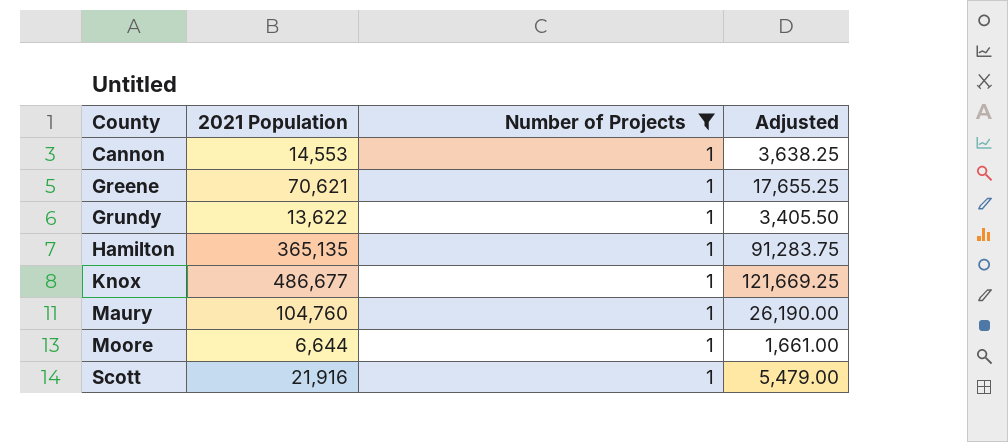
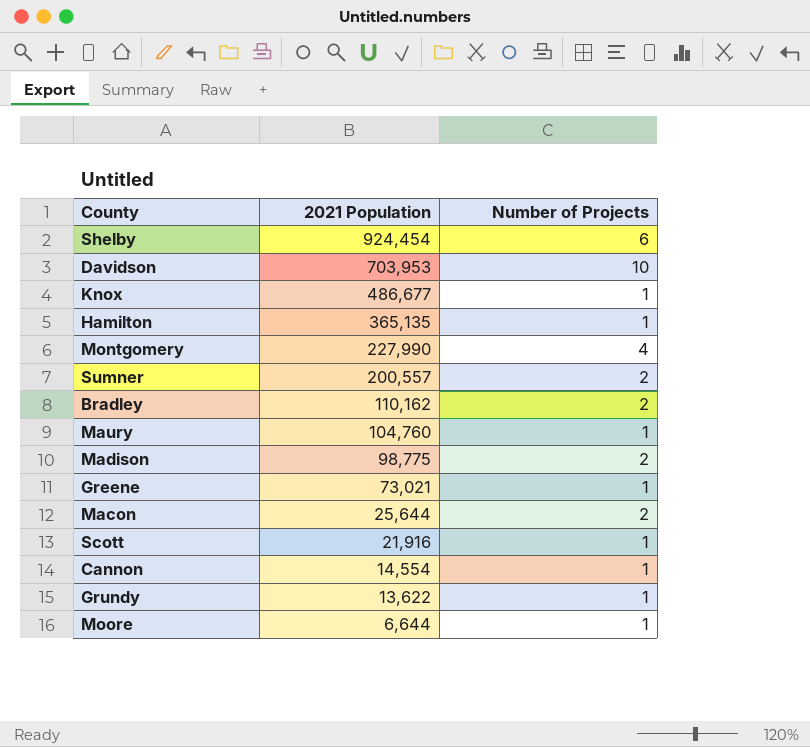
filter: Number of Projects = 1 -> none
row order: County ascending -> 2021 Population descending
column Adjusted | formula: [2021 Population] * 0.25 -> none
Greene | 2021 Population: 70,621 -> 73,021
Cannon | 2021 Population: 14,553 -> 14,554

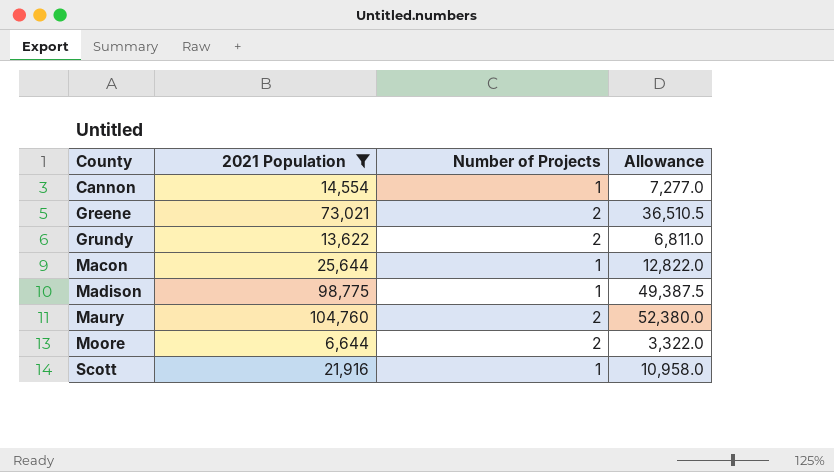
filter: none -> 2021 Population <= 104,760
row order: 2021 Population descending -> County ascending
column Allowance | formula: none -> [2021 Population] * 0.5
Greene | Number of Projects: 1 -> 2
Grundy | Number of Projects: 1 -> 2
Macon | Number of Projects: 2 -> 1
Madison | Number of Projects: 2 -> 1
Maury | Number of Projects: 1 -> 2
Moore | Number of Projects: 1 -> 2

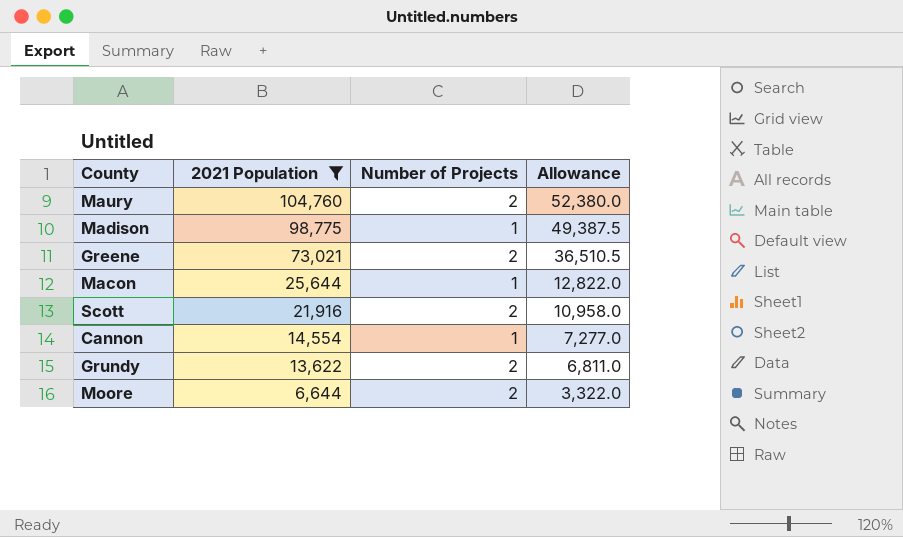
row order: County ascending -> 2021 Population descending
Scott | Number of Projects: 1 -> 2

